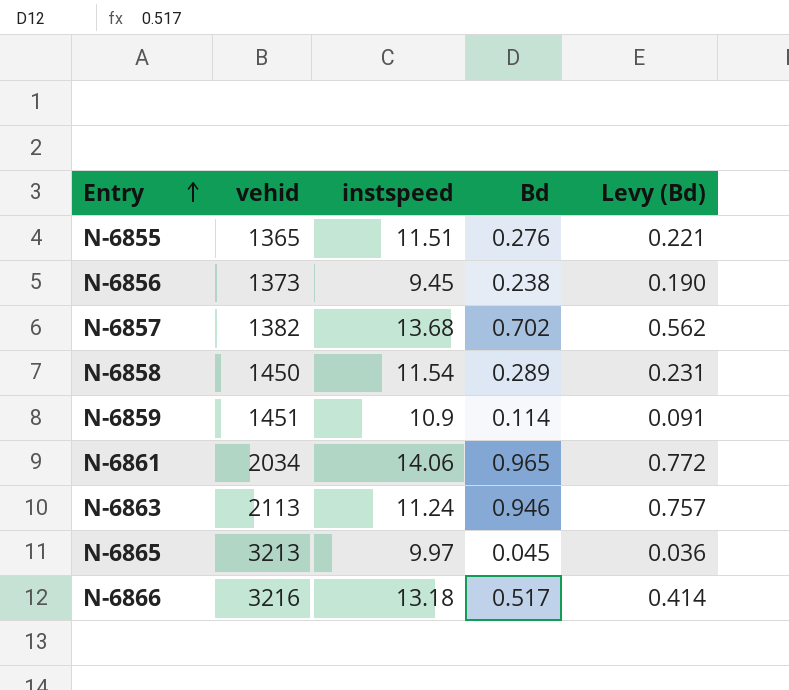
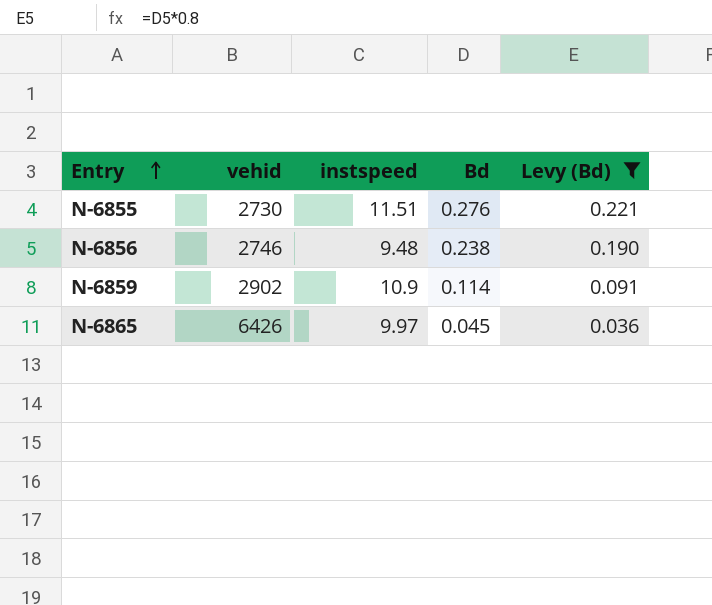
filter: none -> Levy (Bd) <= 0.221
N-6855 | vehid: 1365 -> 2730
N-6856 | vehid: 1373 -> 2746
N-6856 | instspeed: 9.45 -> 9.48
N-6859 | vehid: 1451 -> 2902
N-6865 | vehid: 3213 -> 6426

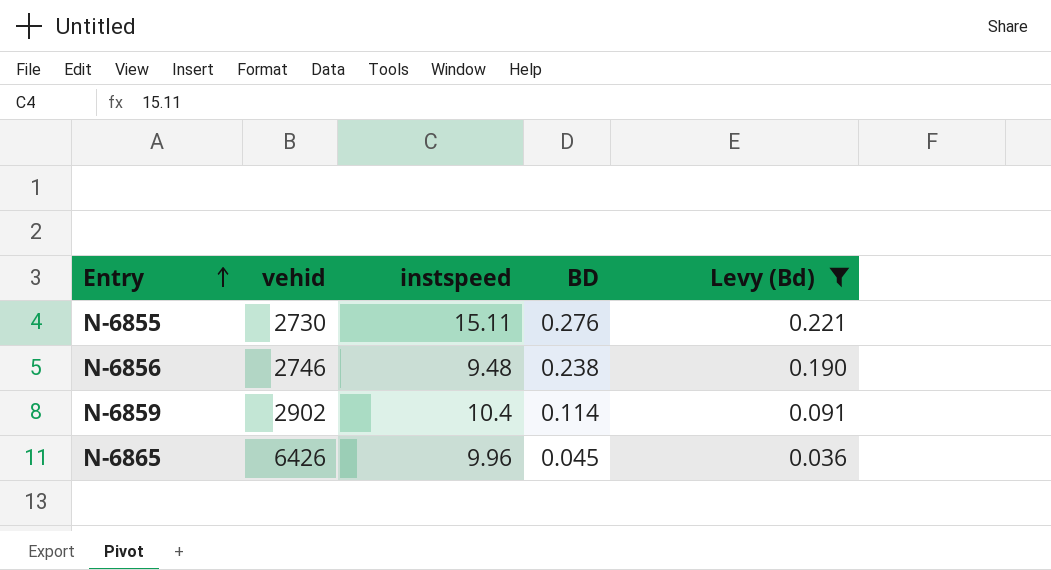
column name: Bd -> BD
N-6855 | instspeed: 11.51 -> 15.11
N-6859 | instspeed: 10.9 -> 10.4
N-6865 | instspeed: 9.97 -> 9.96

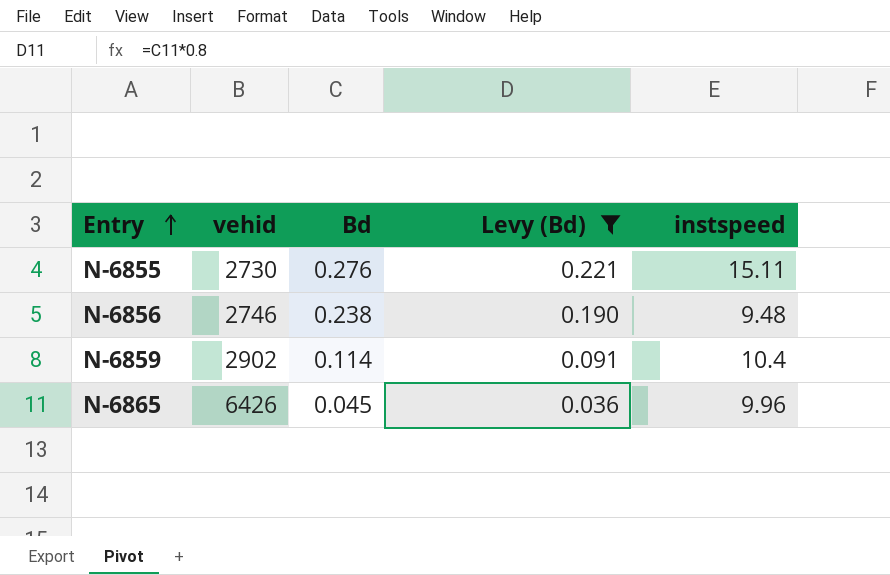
column name: BD -> Bd
column instspeed | position: 3 -> 5

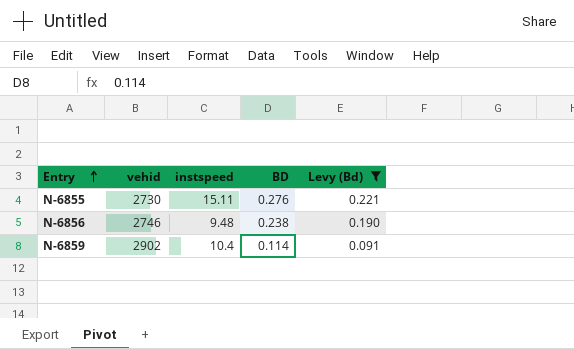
column instspeed | position: 5 -> 3
column name: Bd -> BD
row N-6865: 6426 | 0.045 | 0.036 | 9.96 -> none

